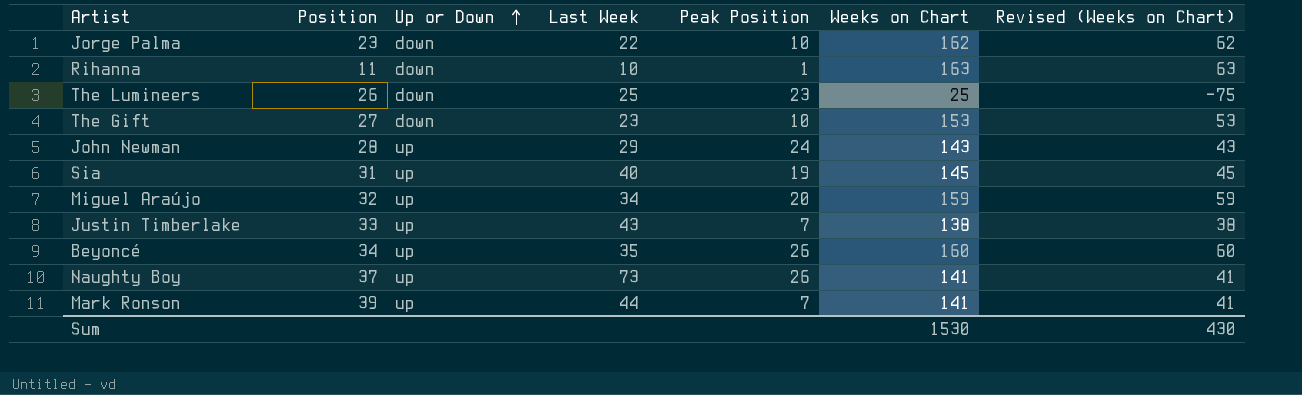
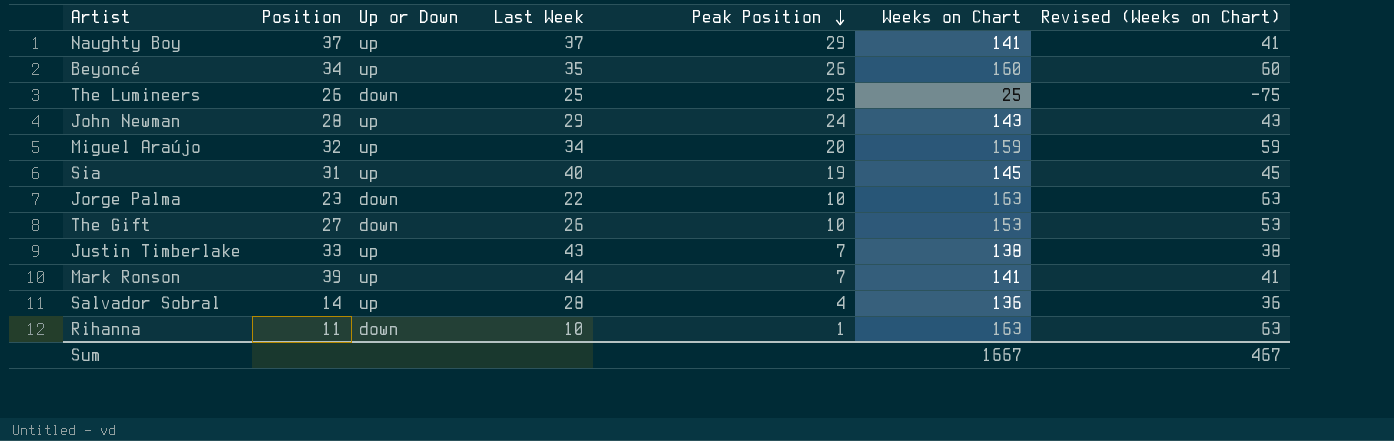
row order: Up or Down ascending -> Peak Position descending
Naughty Boy | Last Week: 73 -> 37
Naughty Boy | Peak Position: 26 -> 29
The Lumineers | Peak Position: 23 -> 25
Jorge Palma | Weeks on Chart: 162 -> 163
Jorge Palma | Revised (Weeks on Chart): 62 -> 63
The Gift | Last Week: 23 -> 26
row Salvador Sobral: none -> 14 | up | 28 | 4 | 136 | 36
Sum | Weeks on Chart: 1530 -> 1667
Sum | Revised (Weeks on Chart): 430 -> 467

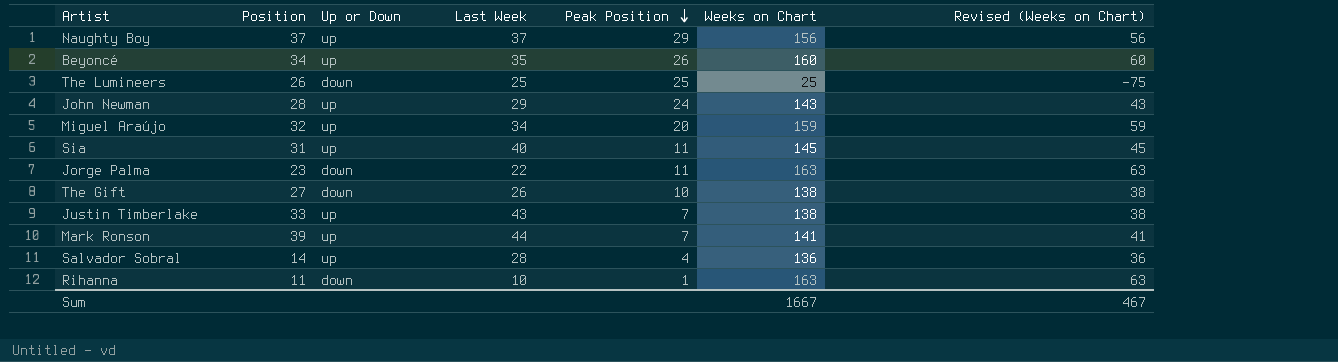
Naughty Boy | Weeks on Chart: 141 -> 156
Naughty Boy | Revised (Weeks on Chart): 41 -> 56
Sia | Peak Position: 19 -> 11
Jorge Palma | Peak Position: 10 -> 11
The Gift | Weeks on Chart: 153 -> 138
The Gift | Revised (Weeks on Chart): 53 -> 38

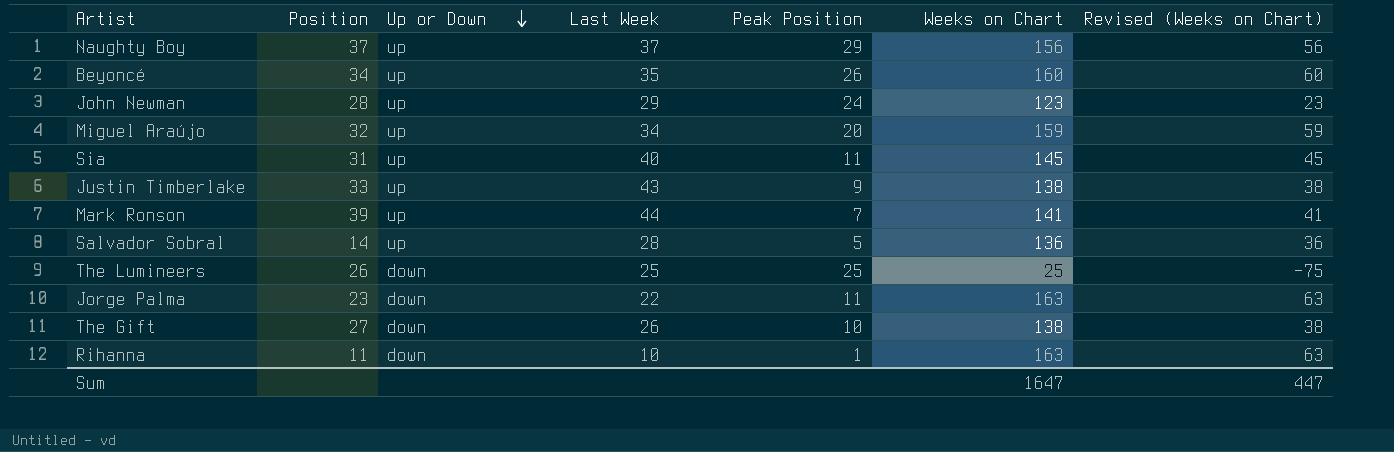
row order: Peak Position descending -> Up or Down descending
John Newman | Weeks on Chart: 143 -> 123
John Newman | Revised (Weeks on Chart): 43 -> 23
Justin Timberlake | Peak Position: 7 -> 9
Salvador Sobral | Peak Position: 4 -> 5
Sum | Weeks on Chart: 1667 -> 1647
Sum | Revised (Weeks on Chart): 467 -> 447

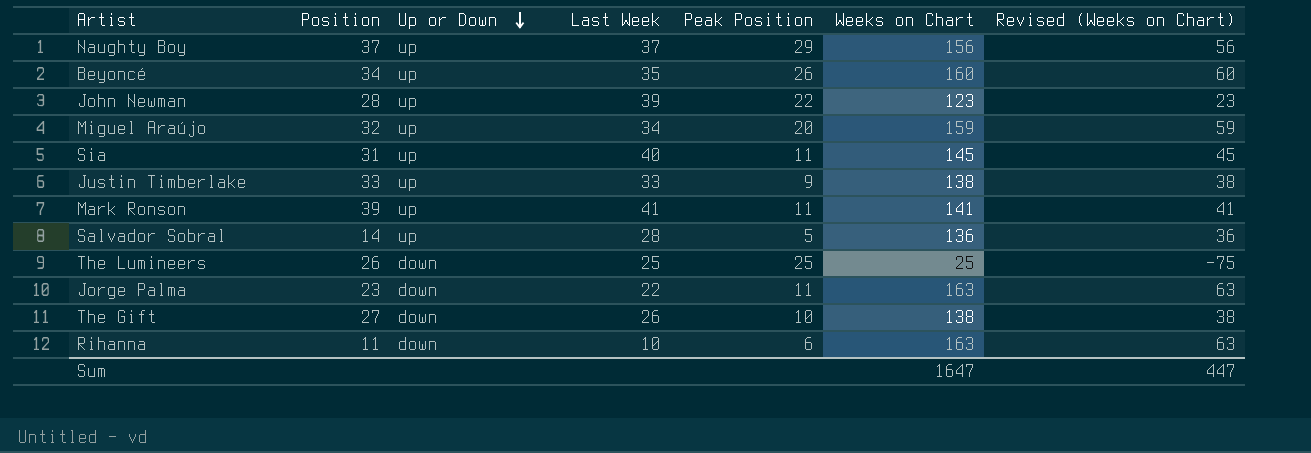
John Newman | Last Week: 29 -> 39
John Newman | Peak Position: 24 -> 22
Justin Timberlake | Last Week: 43 -> 33
Mark Ronson | Last Week: 44 -> 41
Mark Ronson | Peak Position: 7 -> 11
Rihanna | Peak Position: 1 -> 6

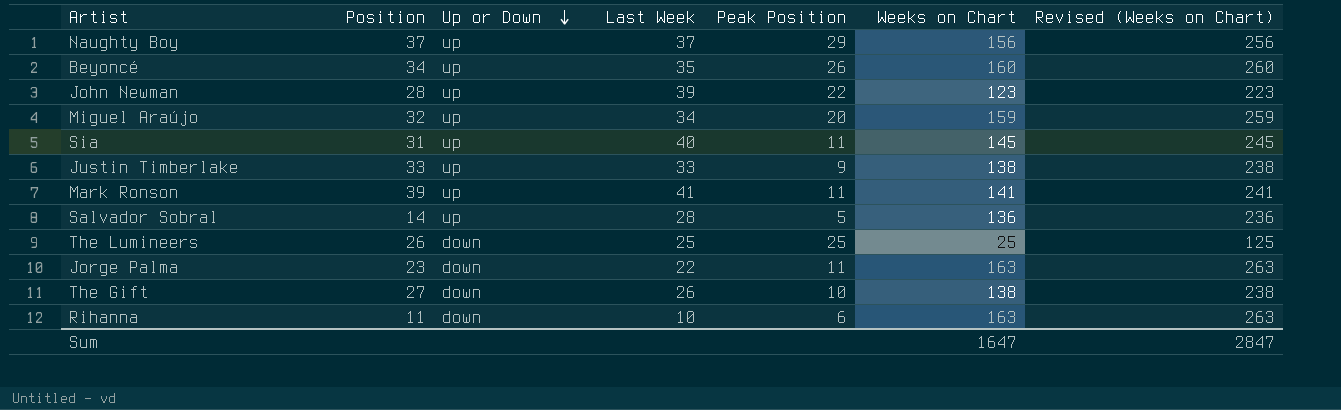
column Revised (Weeks on Chart) | formula: [Weeks on Chart] - 100 -> [Weeks on Chart] + 100
Sum | Revised (Weeks on Chart): 447 -> 2847

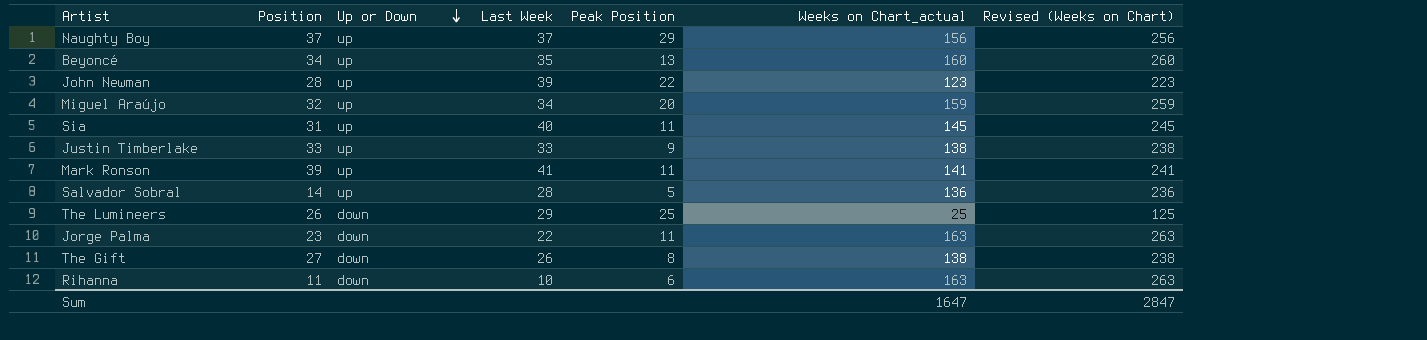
column name: Weeks on Chart -> Weeks on Chart_actual
Beyoncé | Peak Position: 26 -> 13
The Lumineers | Last Week: 25 -> 29
The Gift | Peak Position: 10 -> 8

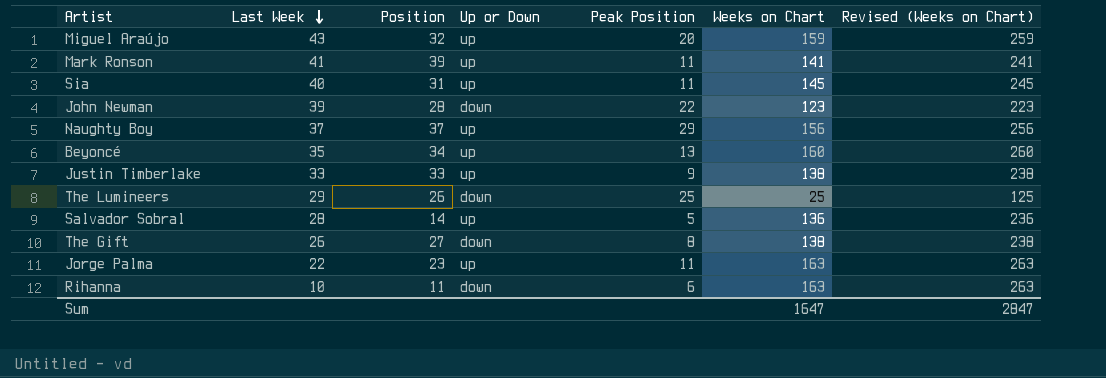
row order: Up or Down descending -> Last Week descending
column Last Week | position: 4 -> 2
column name: Weeks on Chart_actual -> Weeks on Chart
Miguel Araújo | Last Week: 34 -> 43
John Newman | Up or Down: up -> down
Jorge Palma | Up or Down: down -> up

